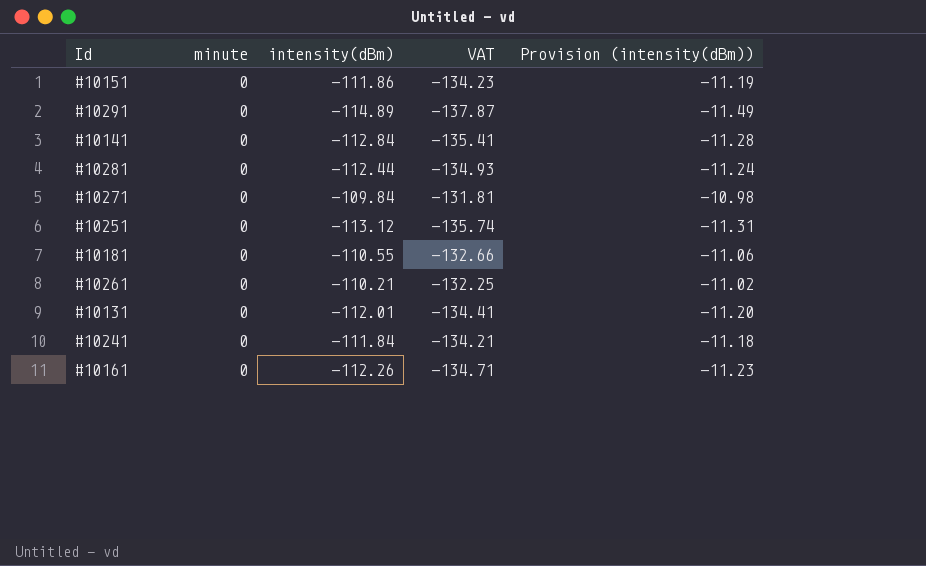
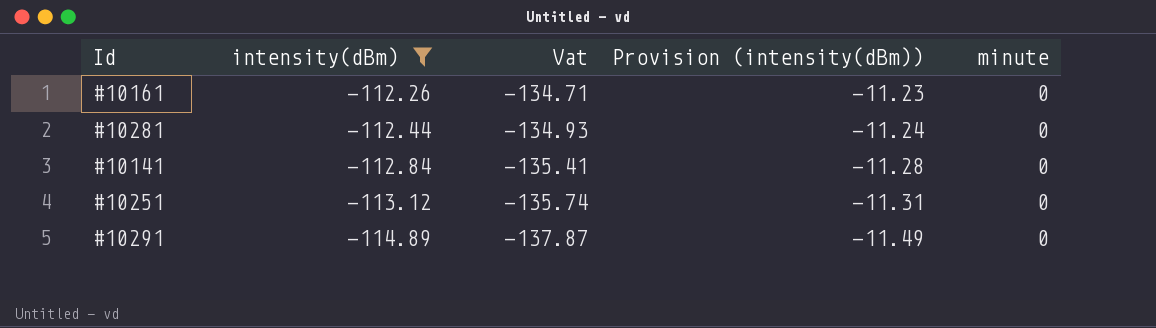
filter: none -> intensity(dBm) <= -112.26
row order: none -> intensity(dBm) descending
column name: VAT -> Vat
column minute | position: 2 -> 5

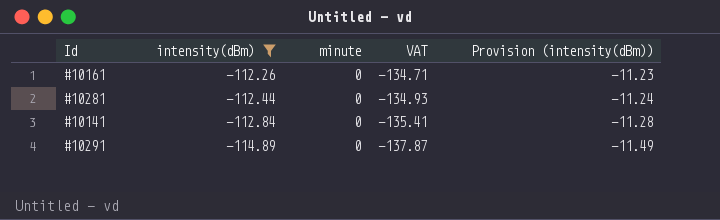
column minute | position: 5 -> 3
column name: Vat -> VAT
row #10251: -113.12 | -135.74 | -11.31 | 0 -> none

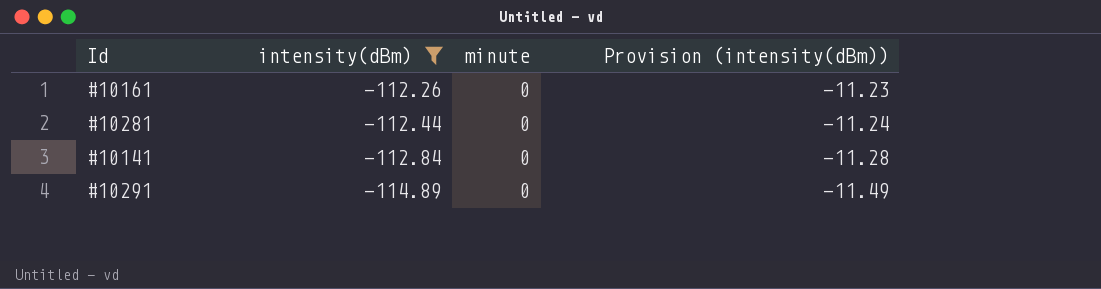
column VAT | formula: [intensity(dBm)] * 1.2 -> none

